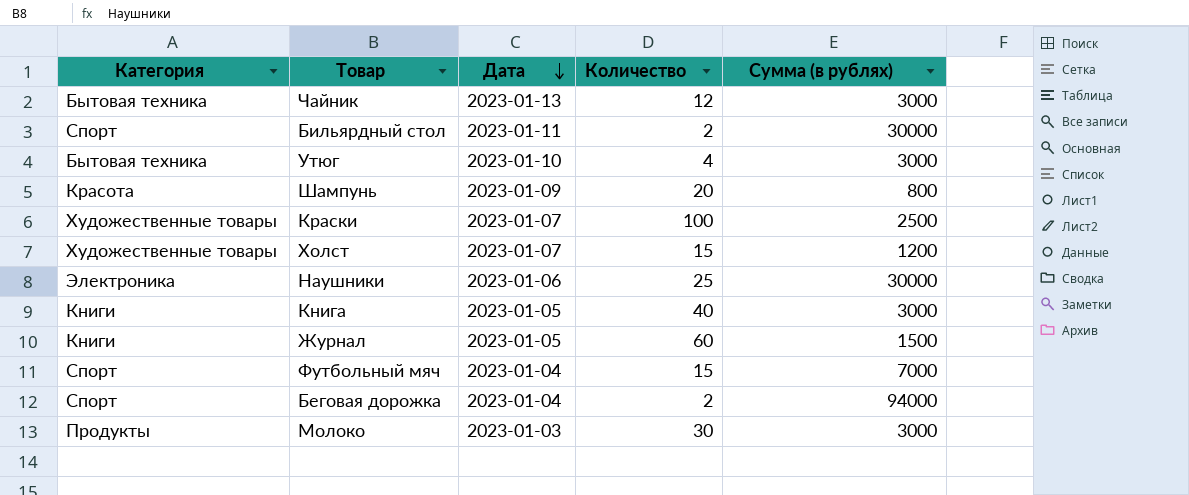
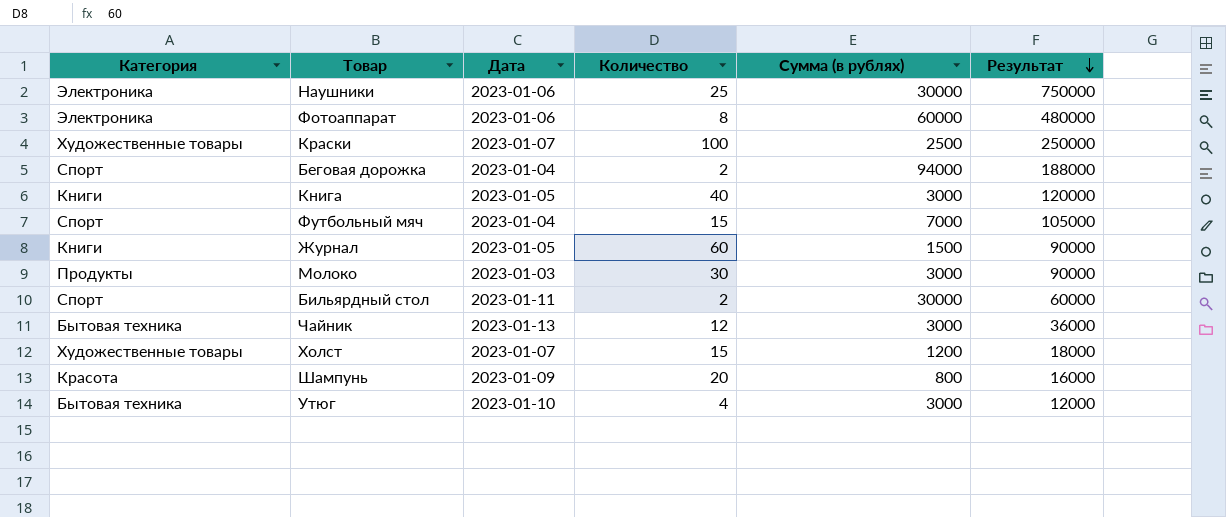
row order: Дата descending -> Результат descending
column Результат | formula: none -> [Количество] * [Сумма (в рублях)]
row Фотоаппарат: none -> Электроника | 2023-01-06 | 8 | 60000 | 480000

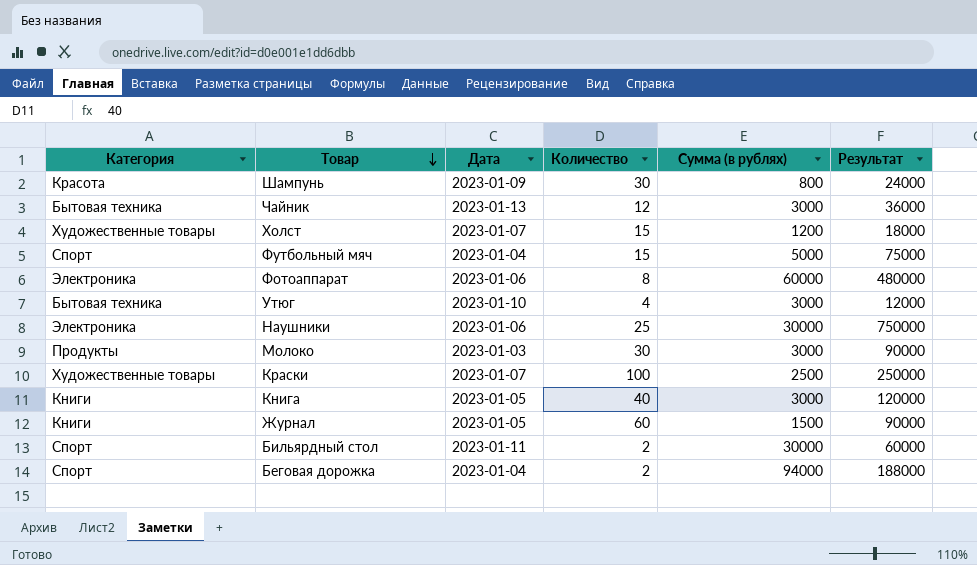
row order: Результат descending -> Товар descending
Шампунь | Количество: 20 -> 30
Шампунь | Результат: 16000 -> 24000
Футбольный мяч | Сумма (в рублях): 7000 -> 5000
Футбольный мяч | Результат: 105000 -> 75000

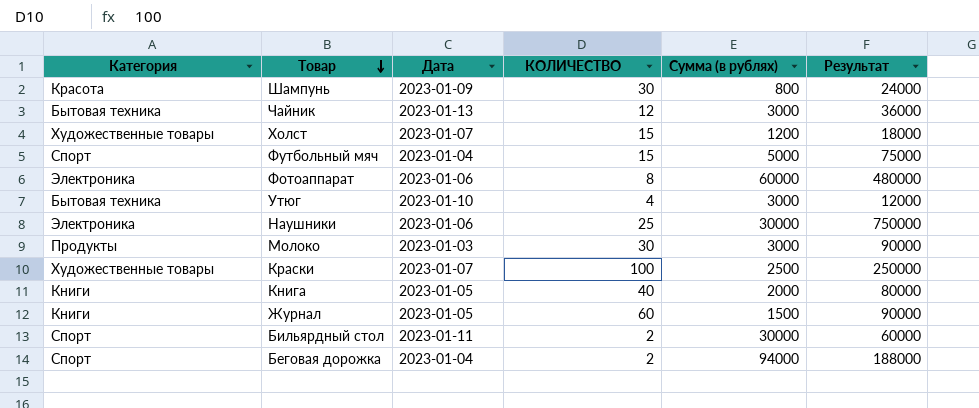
column name: Количество -> КОЛИЧЕСТВО
Книга | Сумма (в рублях): 3000 -> 2000
Книга | Результат: 120000 -> 80000

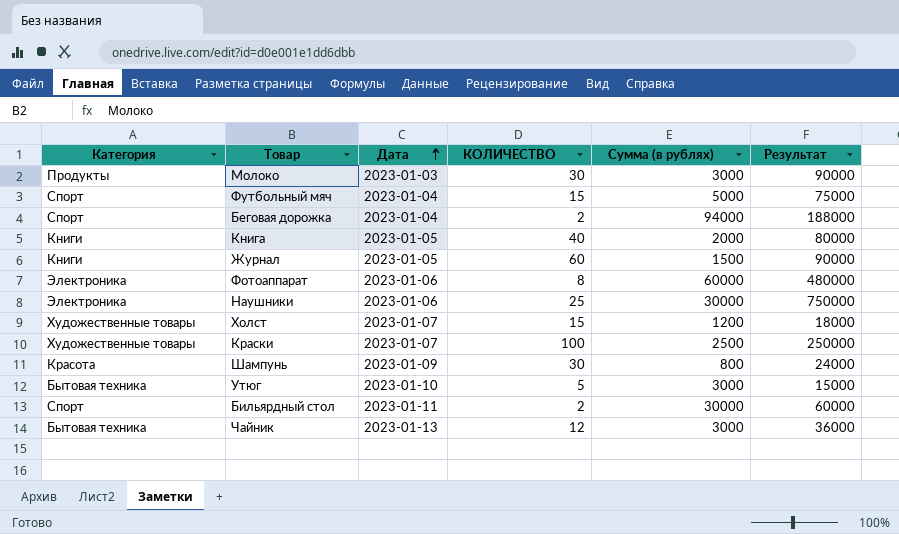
row order: Товар descending -> Дата ascending
Утюг | КОЛИЧЕСТВО: 4 -> 5
Утюг | Результат: 12000 -> 15000

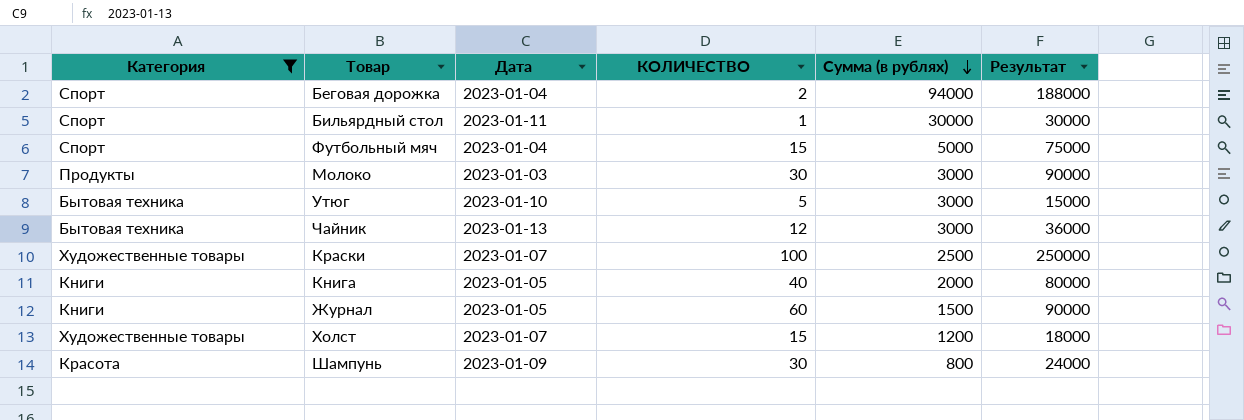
filter: none -> Категория != Электроника
row order: Дата ascending -> Сумма (в рублях) descending
Бильярдный стол | КОЛИЧЕСТВО: 2 -> 1
Бильярдный стол | Результат: 60000 -> 30000

